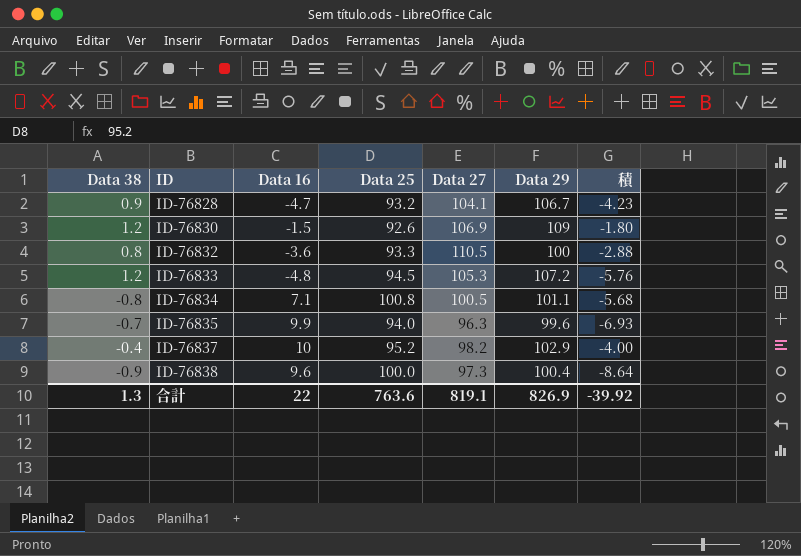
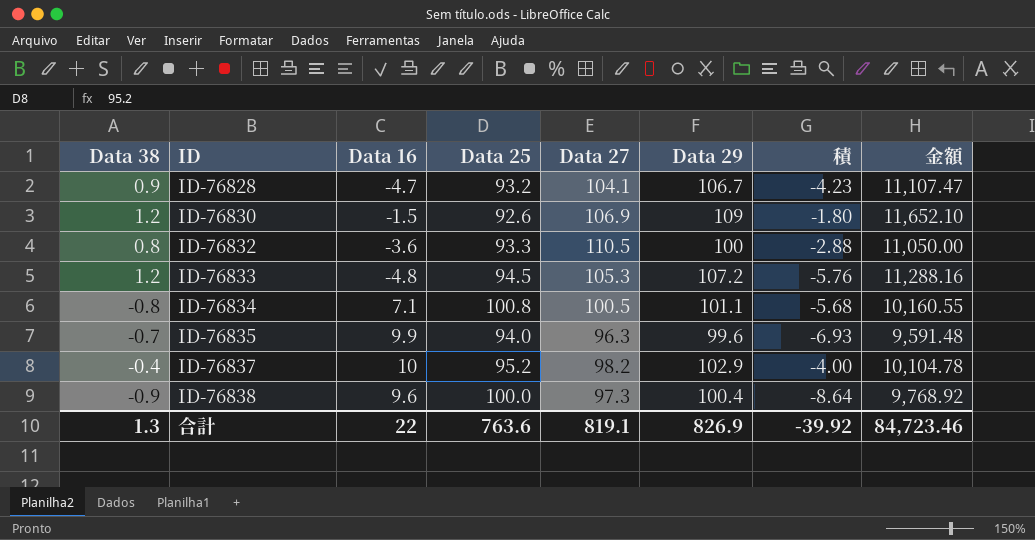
column 金額 | formula: none -> [Data 27] * [Data 29]

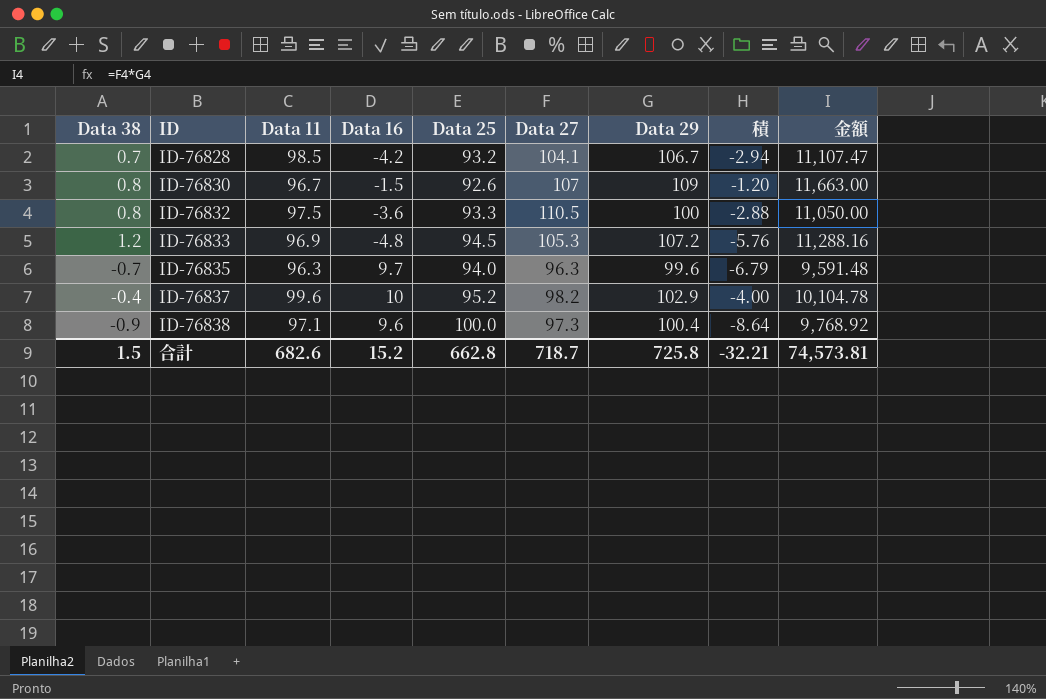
column Data 11 | position: none -> 3
row ID-76834: -0.8 | 7.1 | 100.8 | 100.5 | 101.1 | -5.68 | 10,160.55 -> none
ID-76828 | Data 38: 0.9 -> 0.7
ID-76828 | Data 16: -4.7 -> -4.2
ID-76828 | 積: -4.23 -> -2.94
ID-76830 | Data 38: 1.2 -> 0.8
ID-76830 | Data 27: 106.9 -> 107
ID-76830 | 積: -1.80 -> -1.20
ID-76830 | 金額: 11,652.10 -> 11,663.00
ID-76835 | Data 16: 9.9 -> 9.7
ID-76835 | 積: -6.93 -> -6.79
合計 | Data 38: 1.3 -> 1.5
合計 | Data 16: 22 -> 15.2
合計 | Data 25: 763.6 -> 662.8
合計 | Data 27: 819.1 -> 718.7
合計 | Data 29: 826.9 -> 725.8
合計 | 積: -39.92 -> -32.21
合計 | 金額: 84,723.46 -> 74,573.81

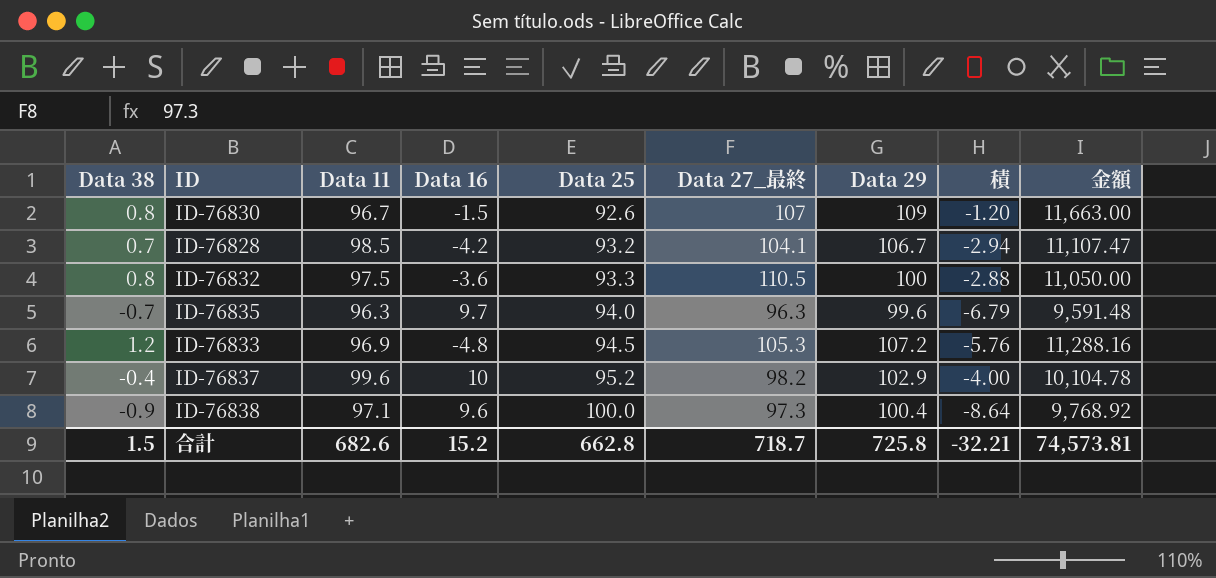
row order: ID ascending -> Data 25 ascending
column name: Data 27 -> Data 27_最終

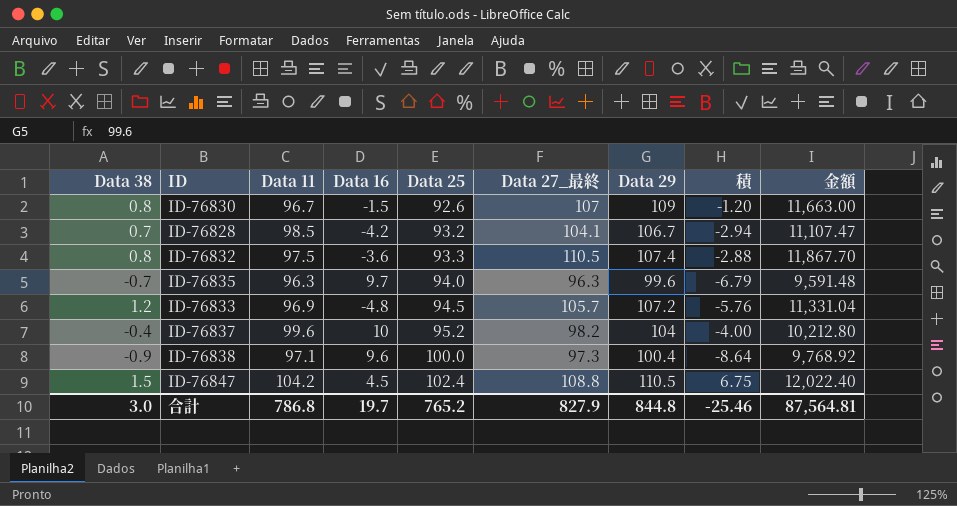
ID-76832 | Data 29: 100 -> 107.4
ID-76832 | 金額: 11,050.00 -> 11,867.70
ID-76833 | Data 27_最終: 105.3 -> 105.7
ID-76833 | 金額: 11,288.16 -> 11,331.04
ID-76837 | Data 29: 102.9 -> 104
ID-76837 | 金額: 10,104.78 -> 10,212.80
row ID-76847: none -> 1.5 | 104.2 | 4.5 | 102.4 | 108.8 | 110.5 | 6.75 | 12,022.40
合計 | Data 38: 1.5 -> 3.0
合計 | Data 11: 682.6 -> 786.8
合計 | Data 16: 15.2 -> 19.7
合計 | Data 25: 662.8 -> 765.2
合計 | Data 27_最終: 718.7 -> 827.9
合計 | Data 29: 725.8 -> 844.8
合計 | 積: -32.21 -> -25.46
合計 | 金額: 74,573.81 -> 87,564.81

